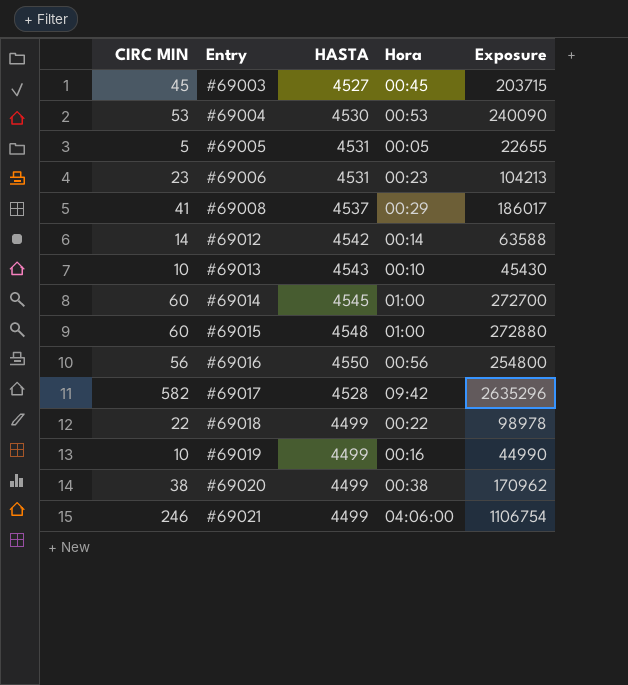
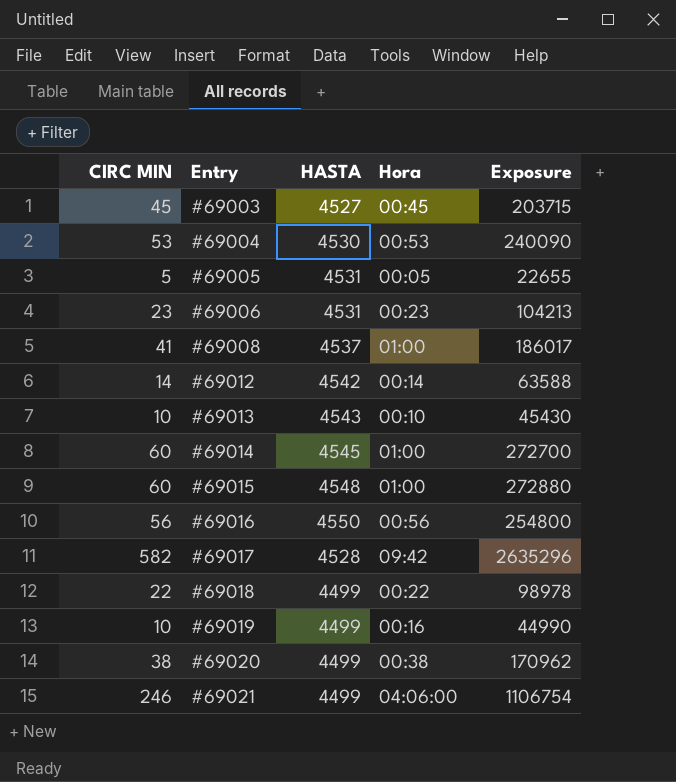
#69008 | Hora: 00:29 -> 01:00

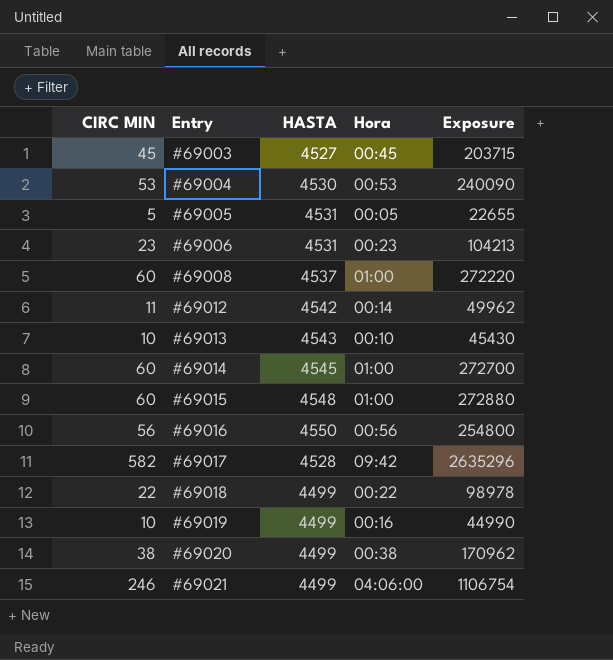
#69008 | CIRC MIN: 41 -> 60
#69008 | Exposure: 186017 -> 272220
#69012 | CIRC MIN: 14 -> 11
#69012 | Exposure: 63588 -> 49962

